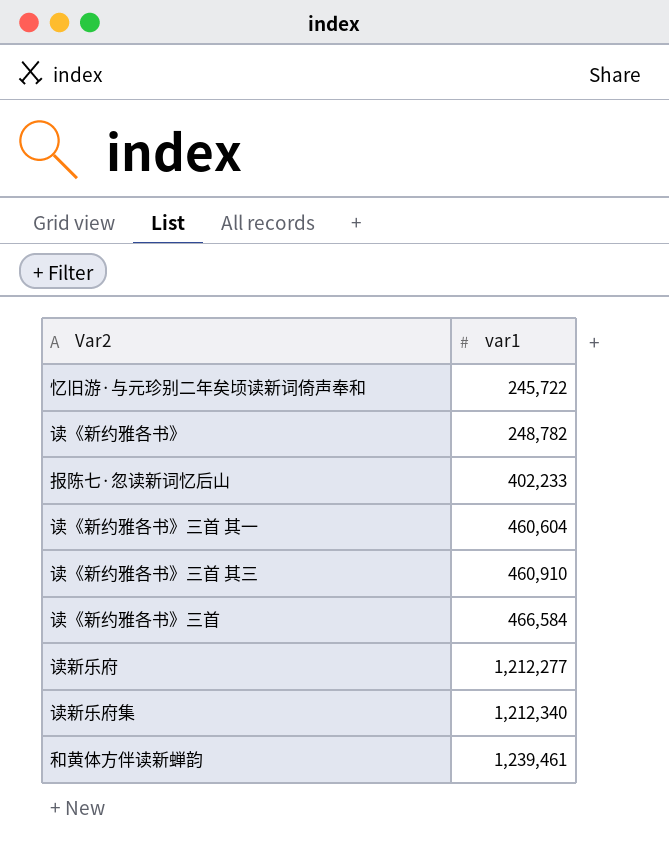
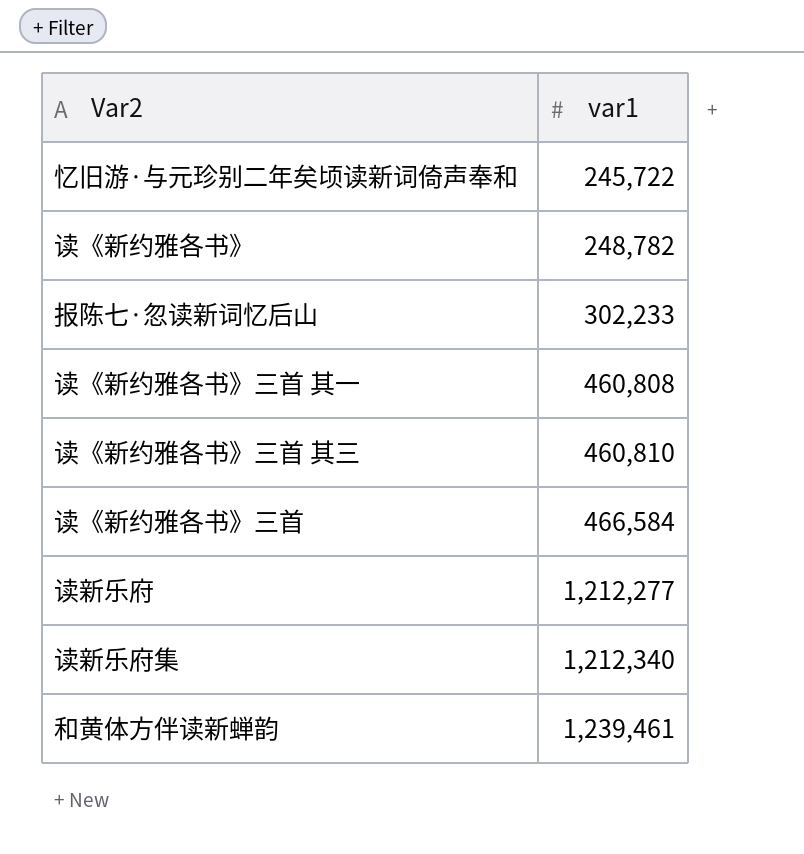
报陈七·忽读新词忆后山 | var1: 402,233 -> 302,233
读《新约雅各书》三首 其一 | var1: 460,604 -> 460,808
读《新约雅各书》三首 其三 | var1: 460,910 -> 460,810

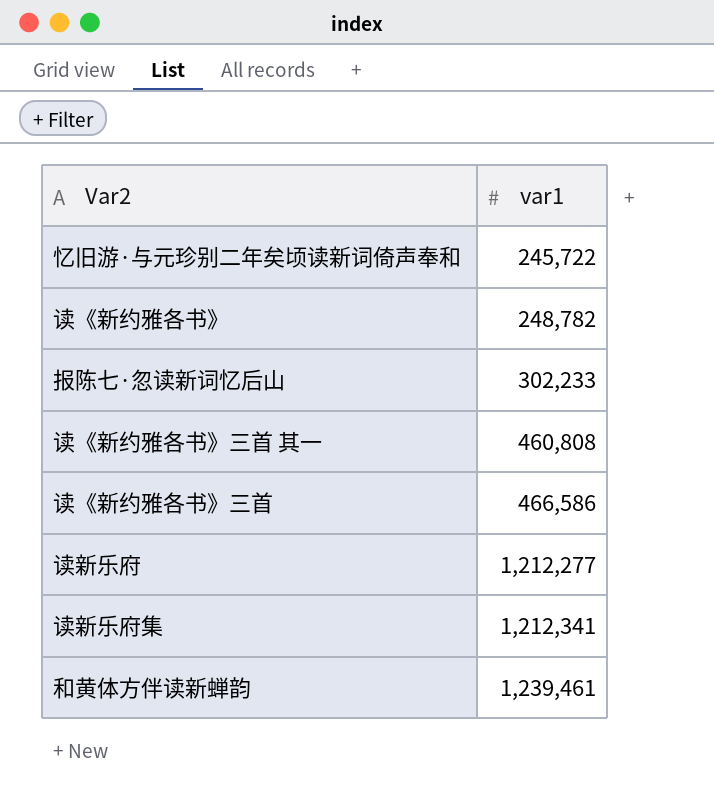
row 读《新约雅各书》三首 其三: 460,810 -> none
读《新约雅各书》三首 | var1: 466,584 -> 466,586
读新乐府集 | var1: 1,212,340 -> 1,212,341

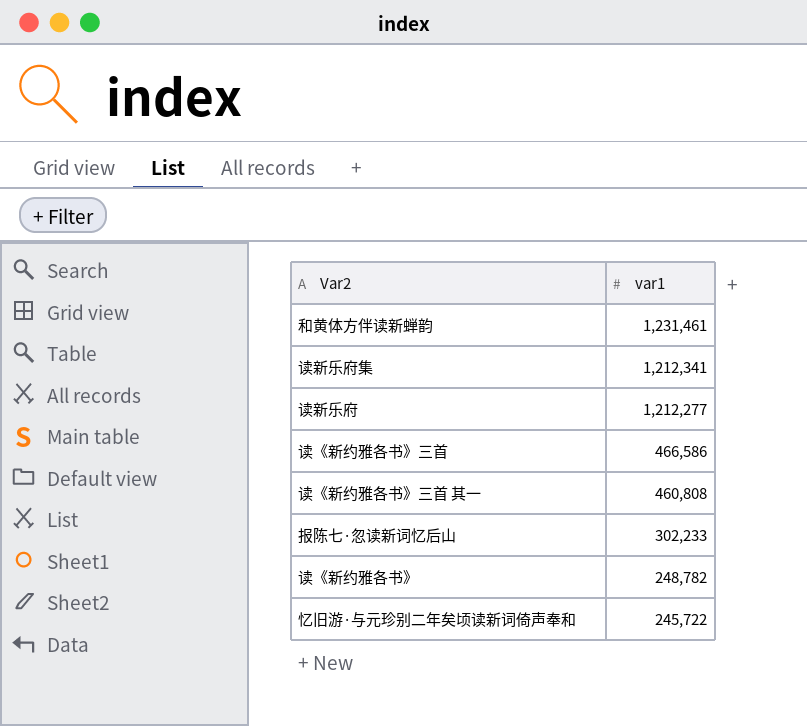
row order: var1 ascending -> var1 descending
和黄体方伴读新蝉韵 | var1: 1,239,461 -> 1,231,461

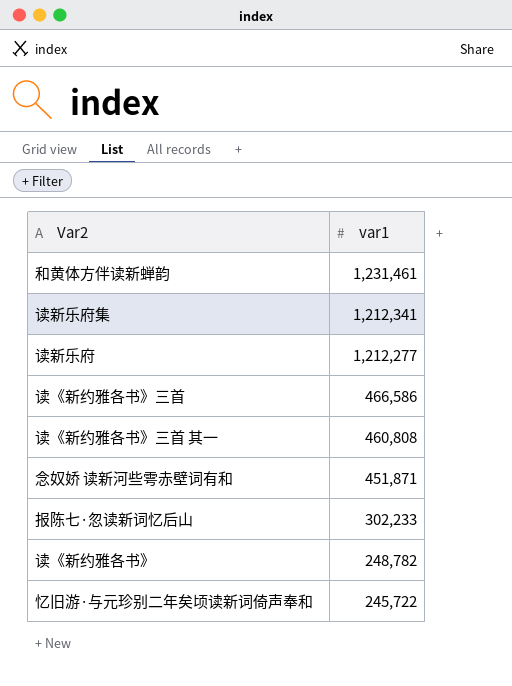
row 念奴娇 读新河些雩赤壁词有和: none -> 451,871

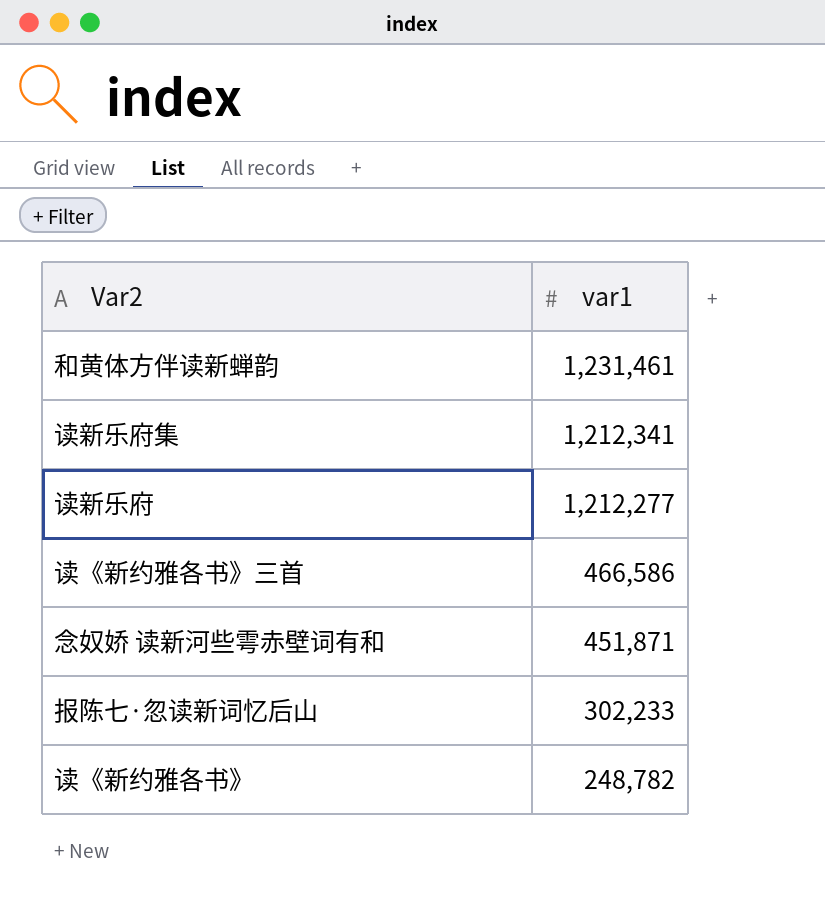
row 读《新约雅各书》三首 其一: 460,808 -> none
row 忆旧游·与元珍别二年矣顷读新词倚声奉和: 245,722 -> none

